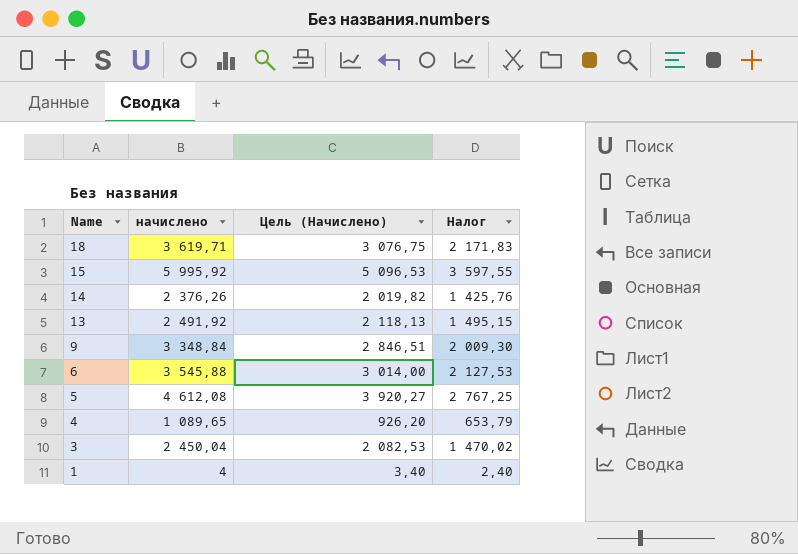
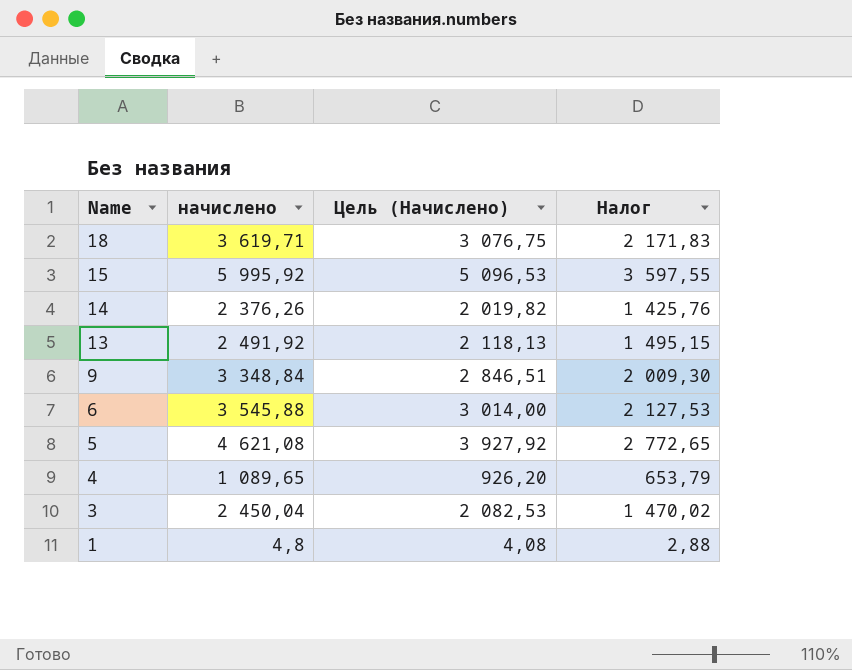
5 | начислено: 4 612,08 -> 4 621,08
5 | Цель (Начислено): 3 920,27 -> 3 927,92
5 | Налог: 2 767,25 -> 2 772,65
1 | начислено: 4 -> 4,8
1 | Цель (Начислено): 3,40 -> 4,08
1 | Налог: 2,40 -> 2,88

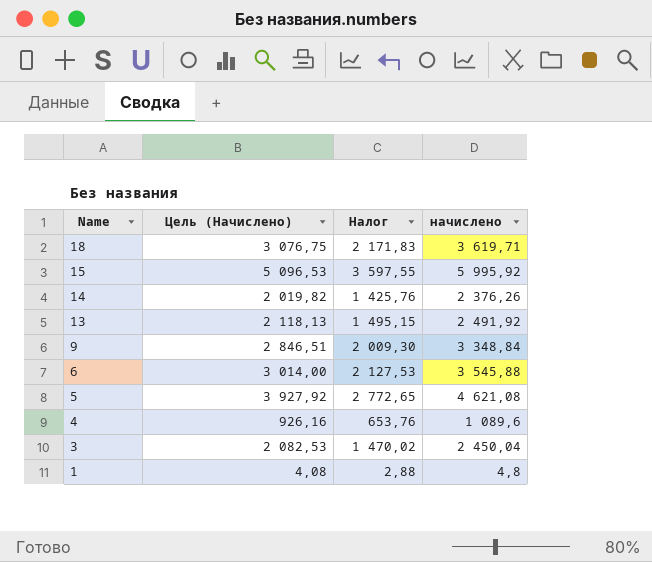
column начислено | position: 2 -> 4
4 | Цель (Начислено): 926,20 -> 926,16
4 | Налог: 653,79 -> 653,76
4 | начислено: 1 089,65 -> 1 089,6

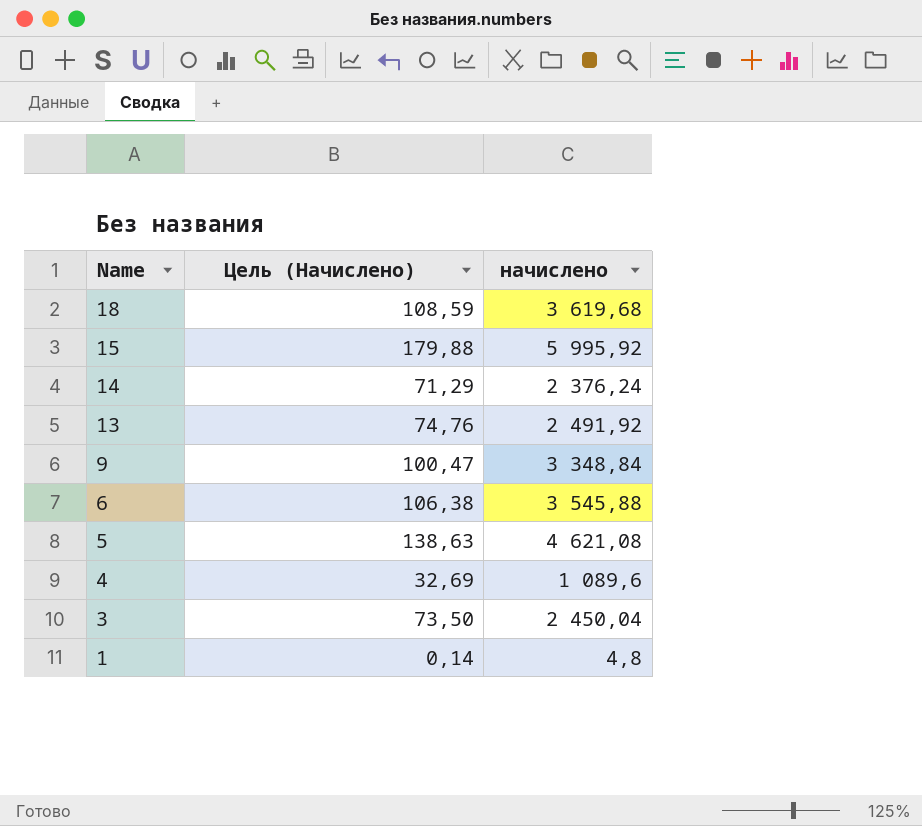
column Налог | formula: [начислено] * 0,6 -> none
column Цель (Начислено) | formula: [начислено] * 0,85 -> [начислено] * 0,03
18 | начислено: 3 619,71 -> 3 619,68
14 | начислено: 2 376,26 -> 2 376,24

